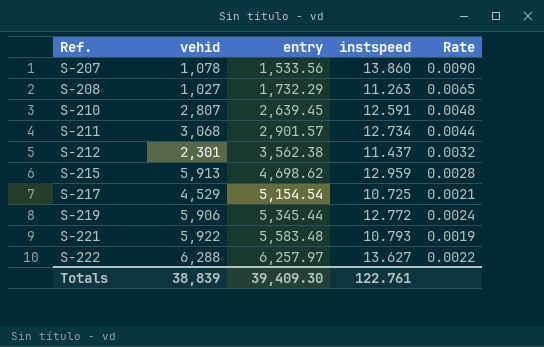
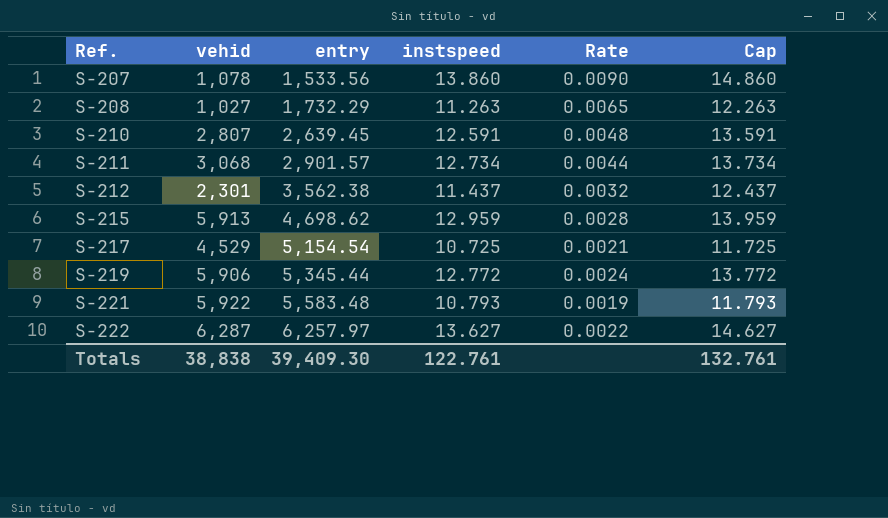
column Cap | formula: none -> [instspeed] + 1
S-222 | vehid: 6,288 -> 6,287
Totals | vehid: 38,839 -> 38,838

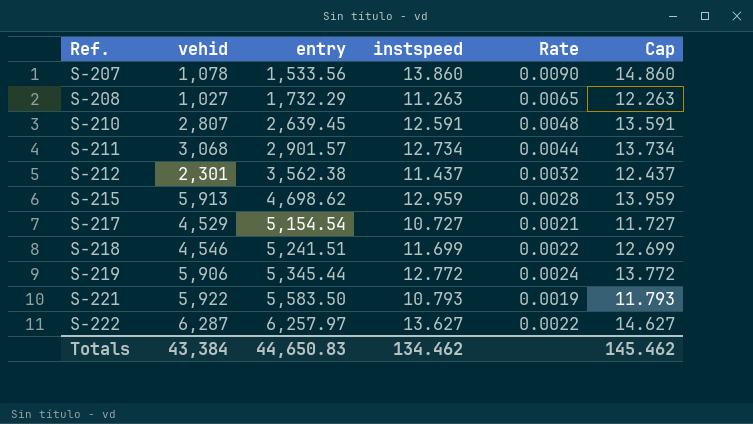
S-217 | instspeed: 10.725 -> 10.727
S-217 | Cap: 11.725 -> 11.727
row S-218: none -> 4,546 | 5,241.51 | 11.699 | 0.0022 | 12.699
S-221 | entry: 5,583.48 -> 5,583.50
Totals | vehid: 38,838 -> 43,384
Totals | entry: 39,409.30 -> 44,650.83
Totals | instspeed: 122.761 -> 134.462
Totals | Cap: 132.761 -> 145.462

